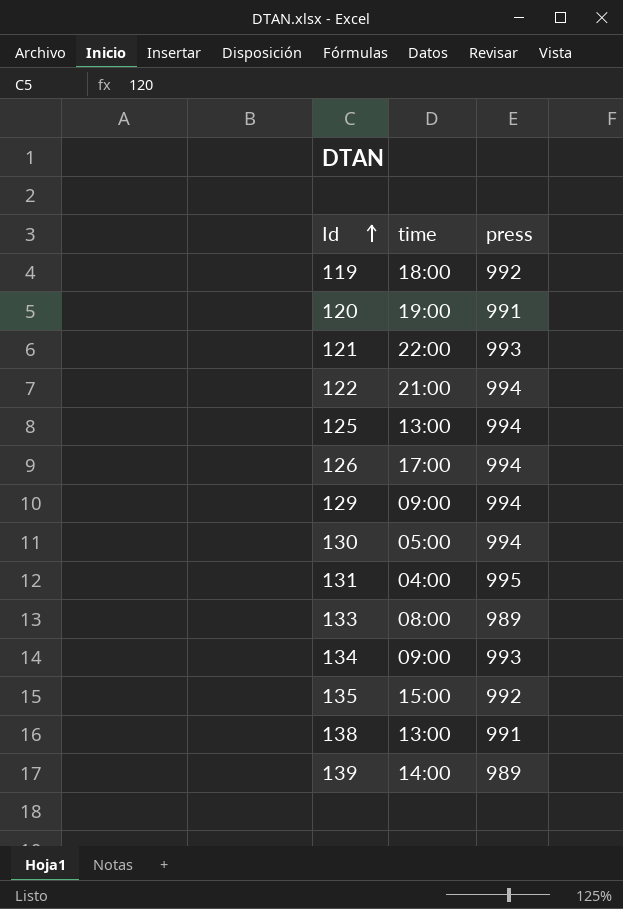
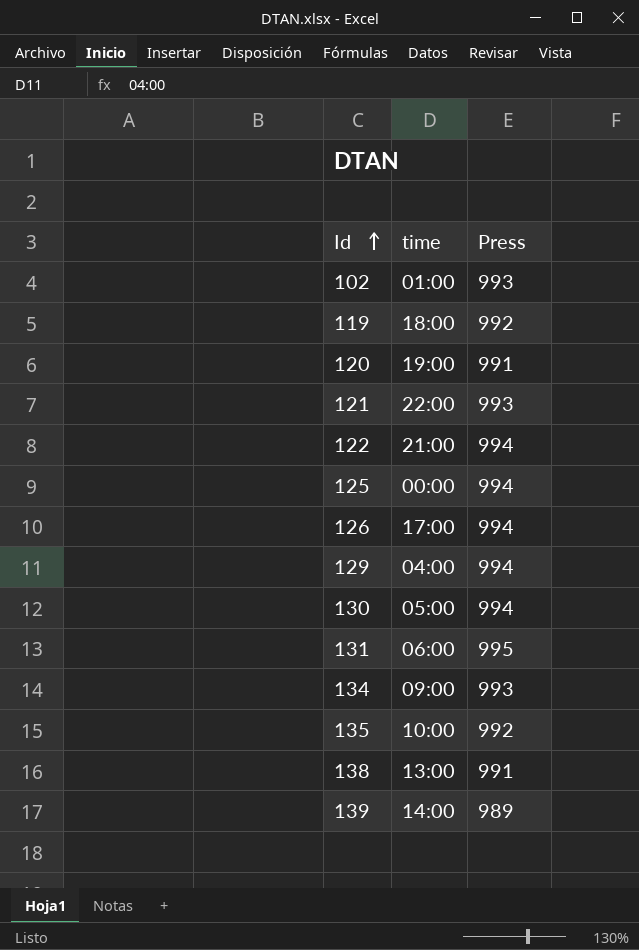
column name: press -> Press
row 133: 08:00 | 989 -> none
row 102: none -> 01:00 | 993
125 | time: 13:00 -> 00:00
129 | time: 09:00 -> 04:00
131 | time: 04:00 -> 06:00
135 | time: 15:00 -> 10:00

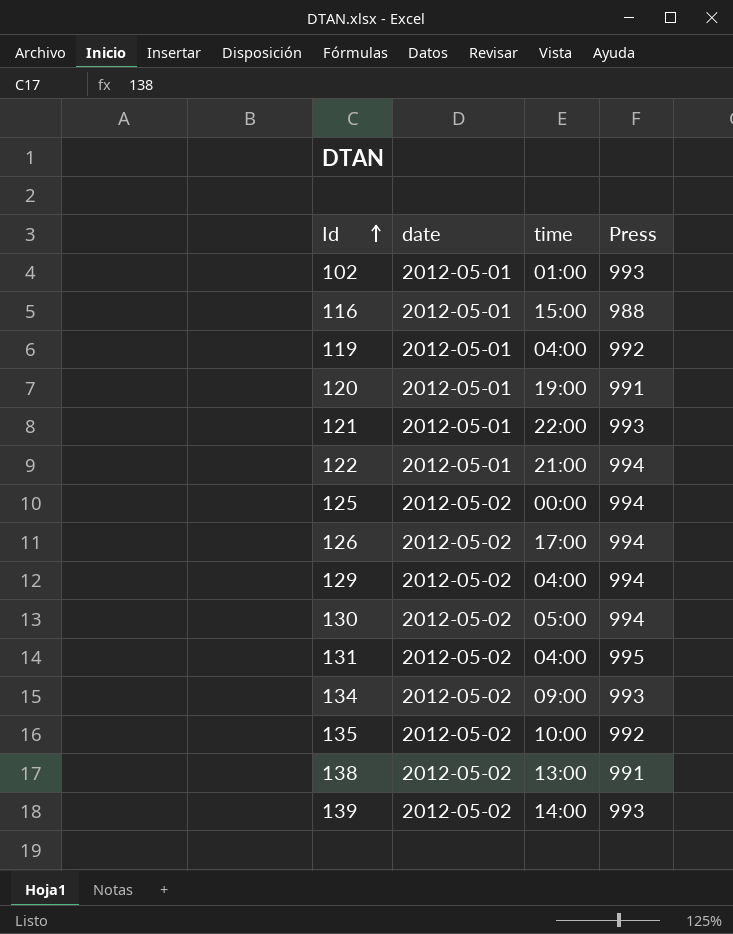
column date | position: none -> 2
row 116: none -> 2012-05-01 | 15:00 | 988
119 | time: 18:00 -> 04:00
131 | time: 06:00 -> 04:00
139 | Press: 989 -> 993

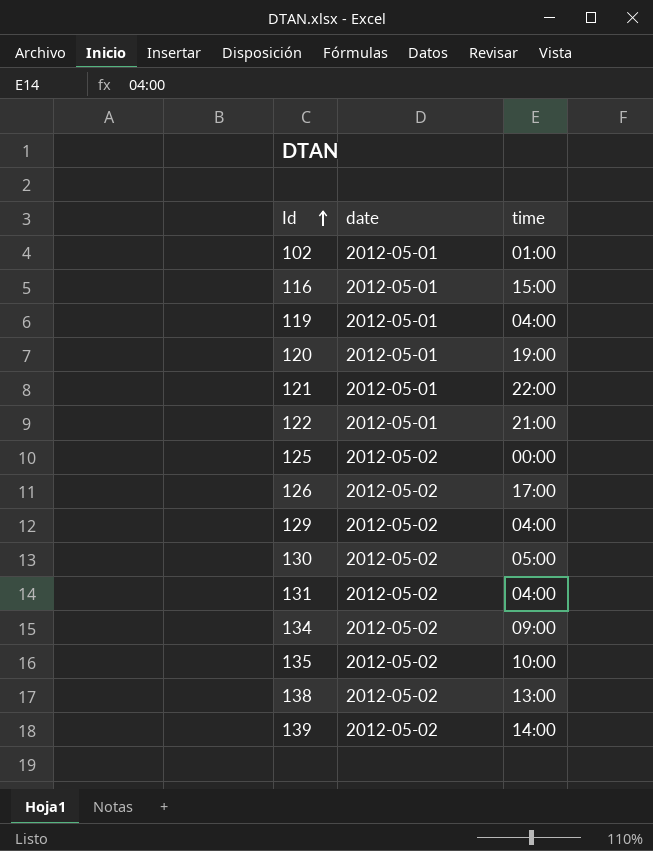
column Press | position: 4 -> none

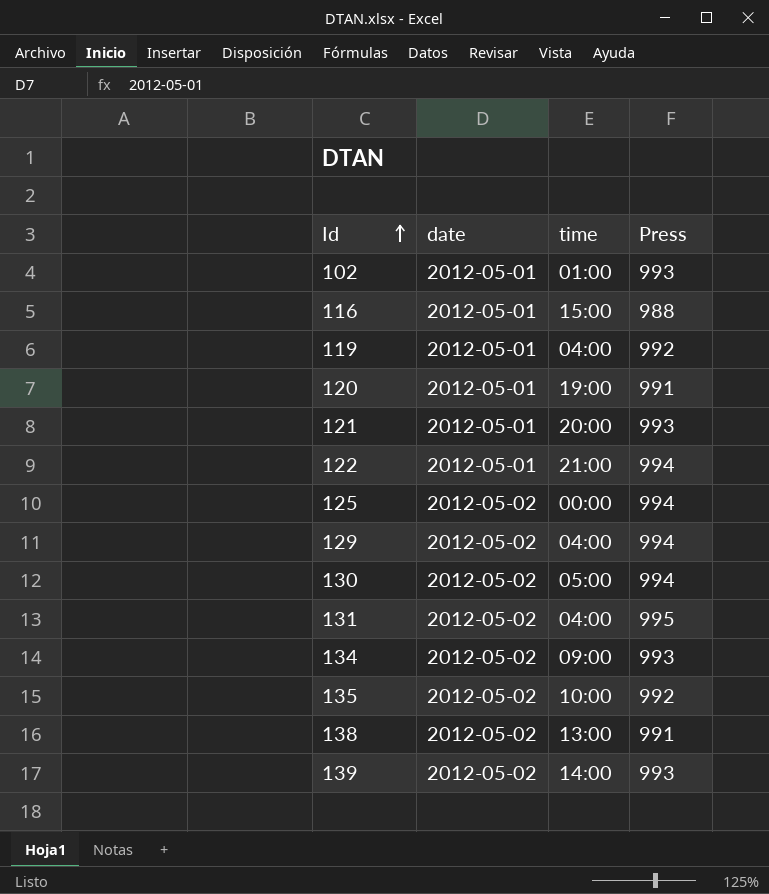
column Press | position: none -> 4
row 126: 2012-05-02 | 17:00 -> none
121 | time: 22:00 -> 20:00

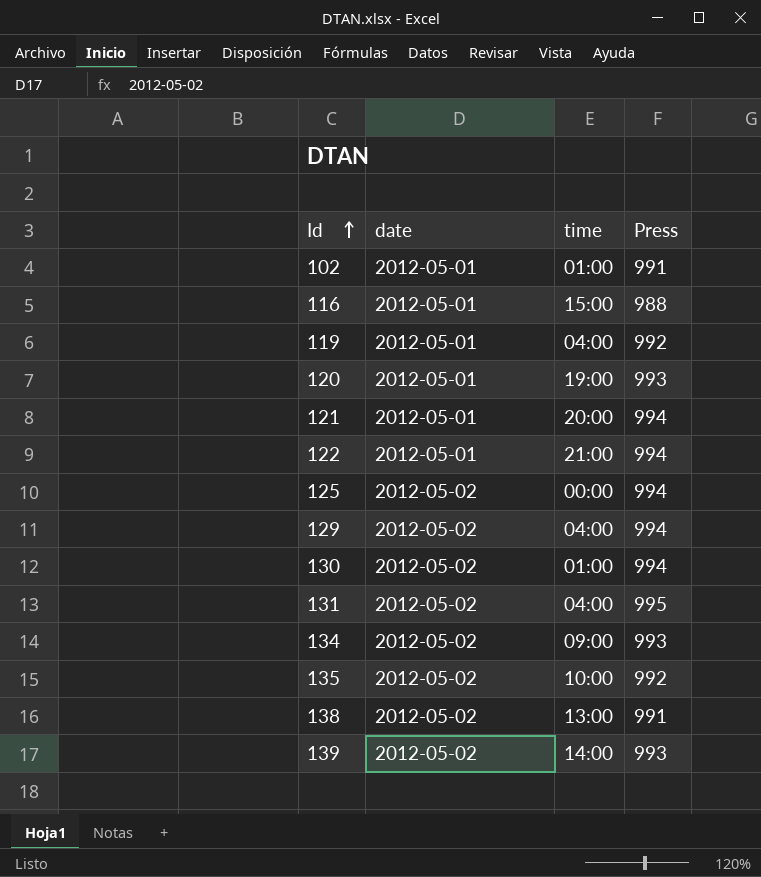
102 | Press: 993 -> 991
120 | Press: 991 -> 993
121 | Press: 993 -> 994
130 | time: 05:00 -> 01:00

